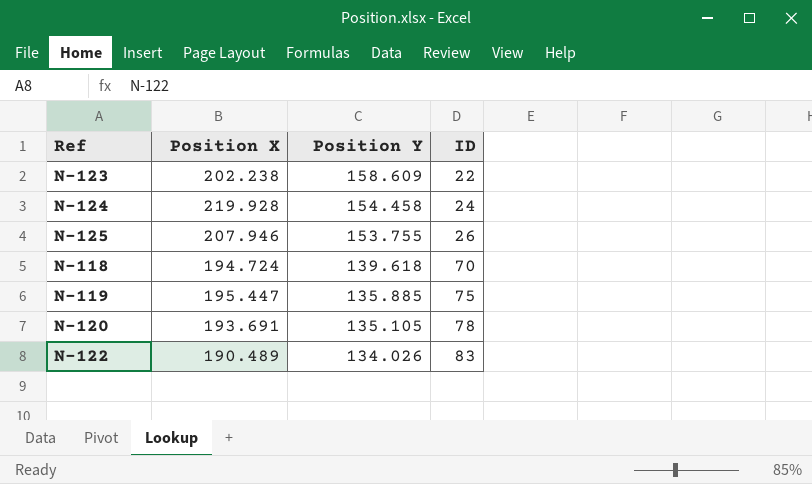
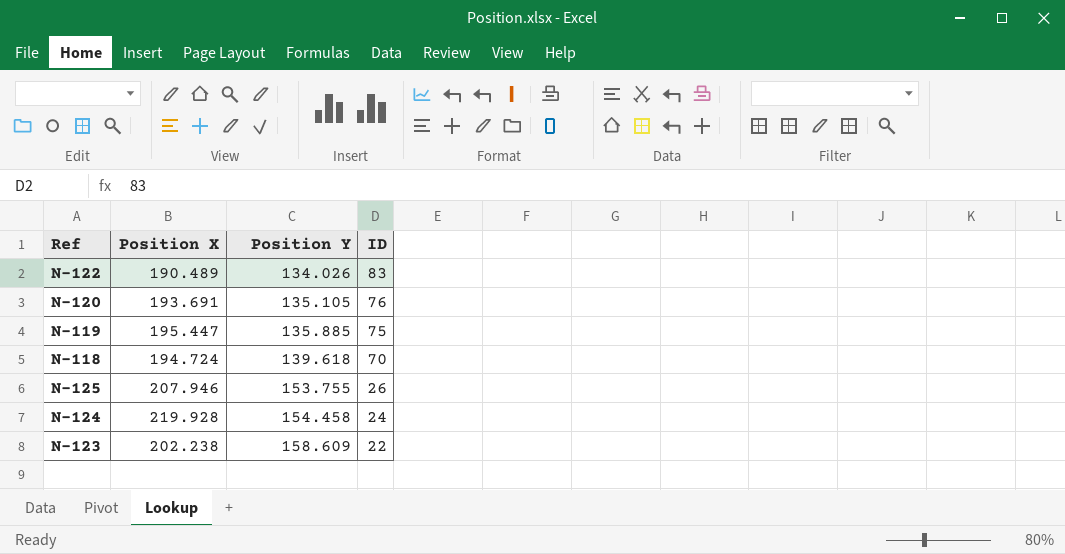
row order: Position Y descending -> Position Y ascending
N-120 | ID: 78 -> 76

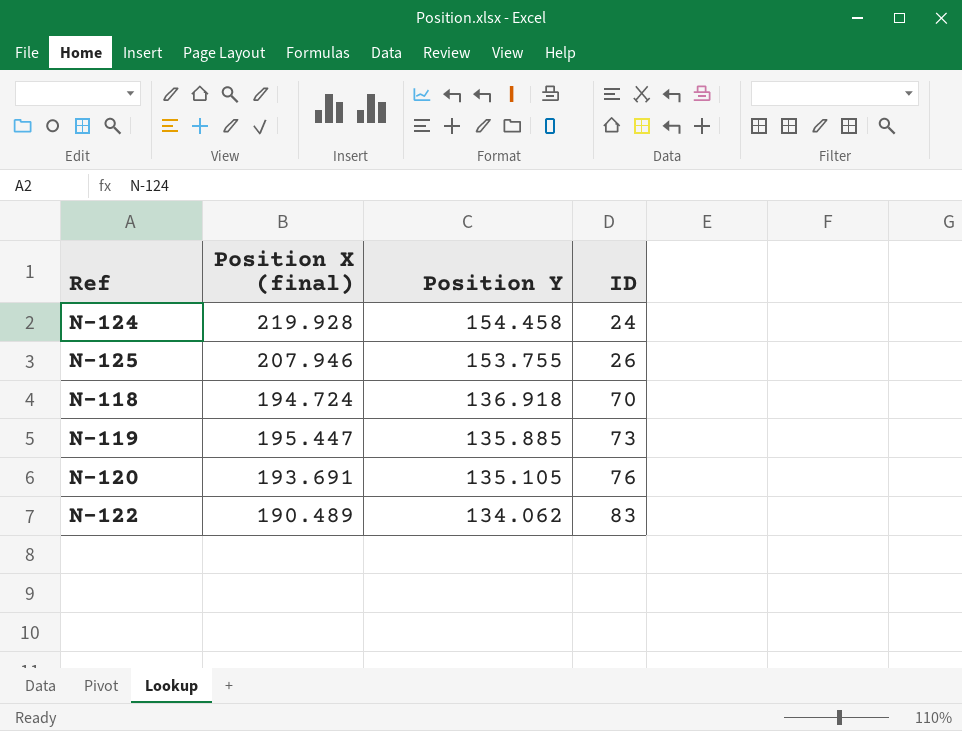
row order: Position Y ascending -> Position Y descending
column name: Position X -> Position X (final)
row N-123: 202.238 | 158.609 | 22 -> none
N-118 | Position Y: 139.618 -> 136.918
N-119 | ID: 75 -> 73
N-122 | Position Y: 134.026 -> 134.062

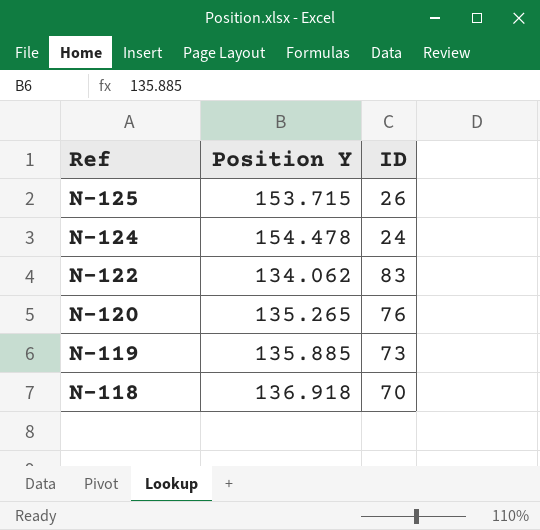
row order: Position Y descending -> Ref descending
column Position X (final) | position: 2 -> none
N-125 | Position Y: 153.755 -> 153.715
N-124 | Position Y: 154.458 -> 154.478
N-120 | Position Y: 135.105 -> 135.265

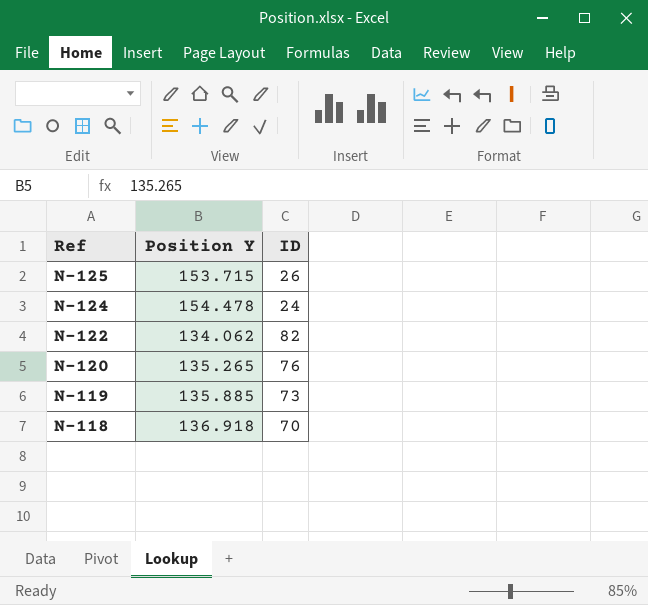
N-122 | ID: 83 -> 82

